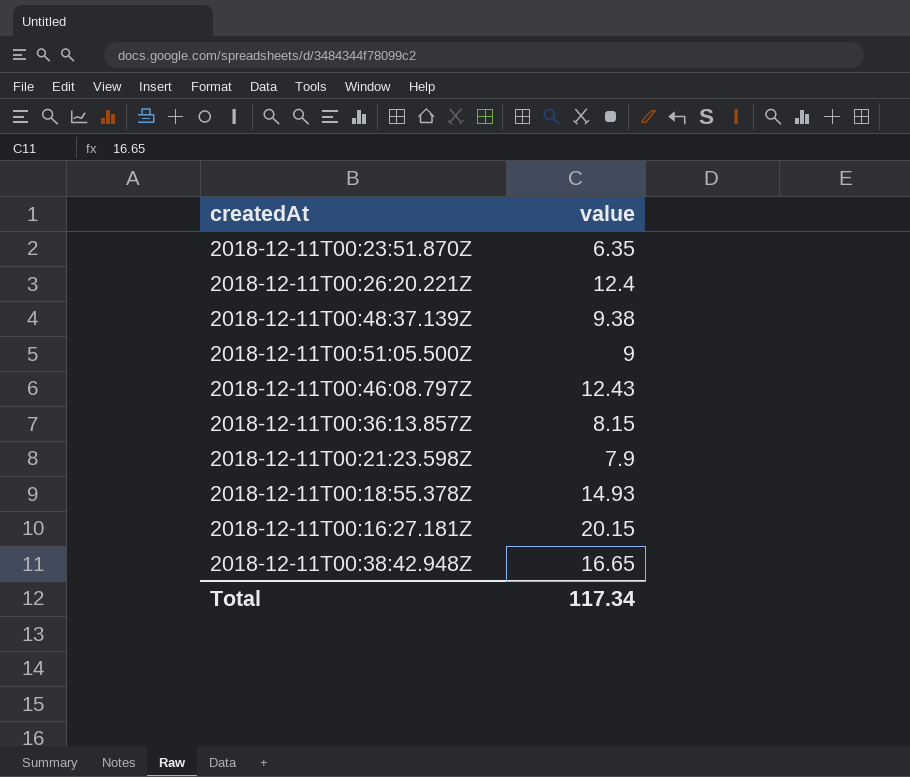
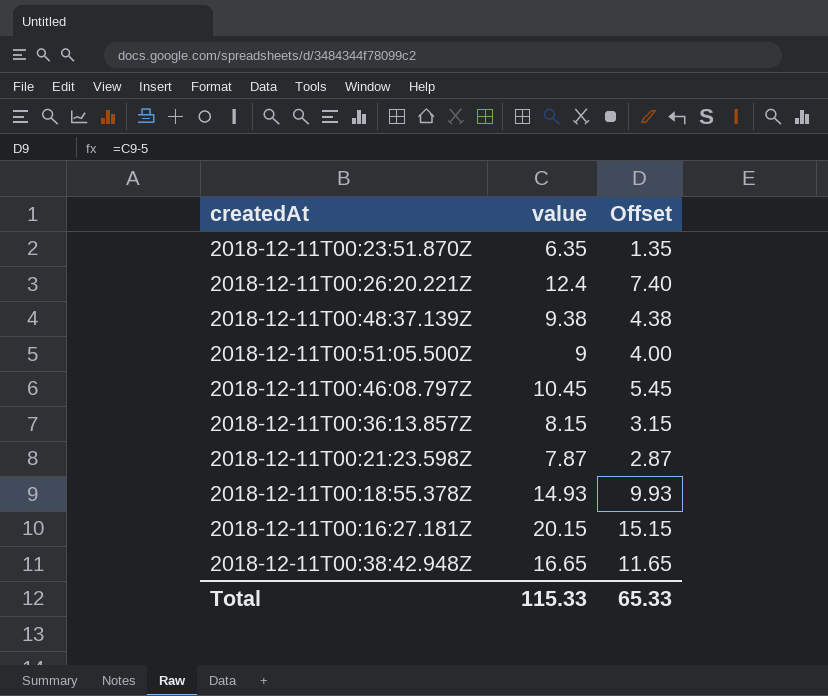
column Offset | formula: none -> [value] - 5
2018-12-11T00:46:08.797Z | value: 12.43 -> 10.45
2018-12-11T00:21:23.598Z | value: 7.9 -> 7.87
Total | value: 117.34 -> 115.33

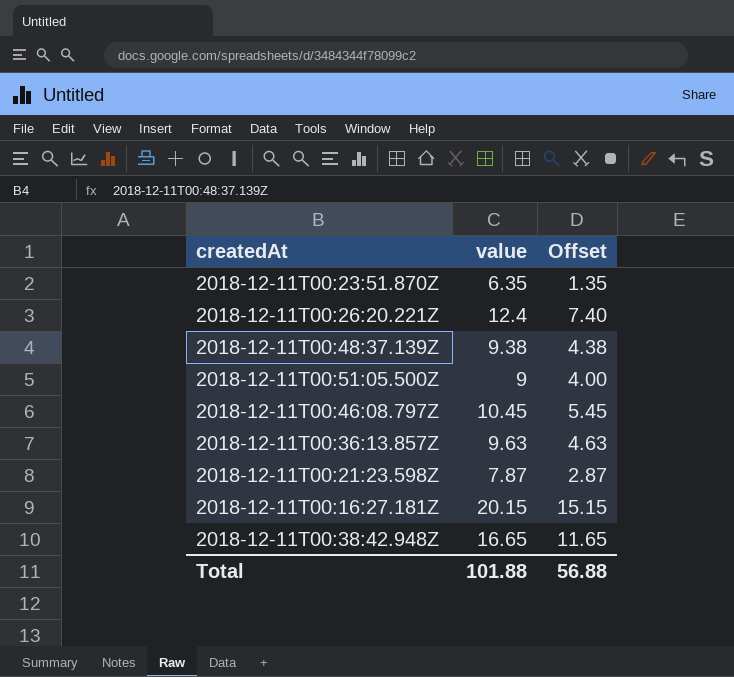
row 2018-12-11T00:18:55.378Z: 14.93 | 9.93 -> none
2018-12-11T00:36:13.857Z | value: 8.15 -> 9.63
2018-12-11T00:36:13.857Z | Offset: 3.15 -> 4.63
Total | value: 115.33 -> 101.88
Total | Offset: 65.33 -> 56.88

